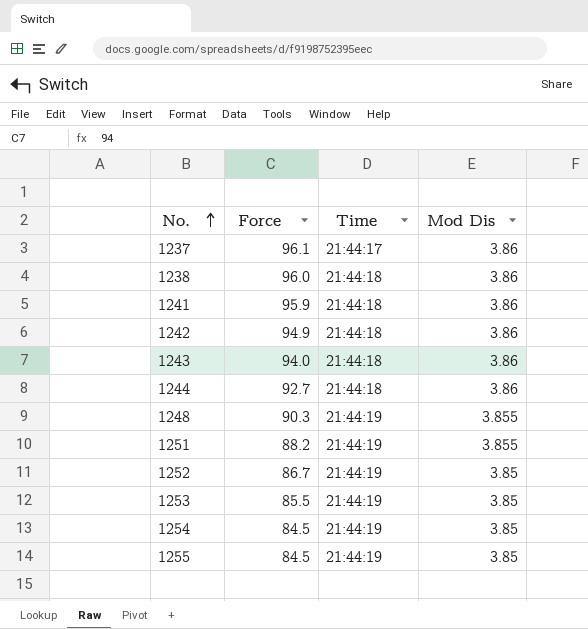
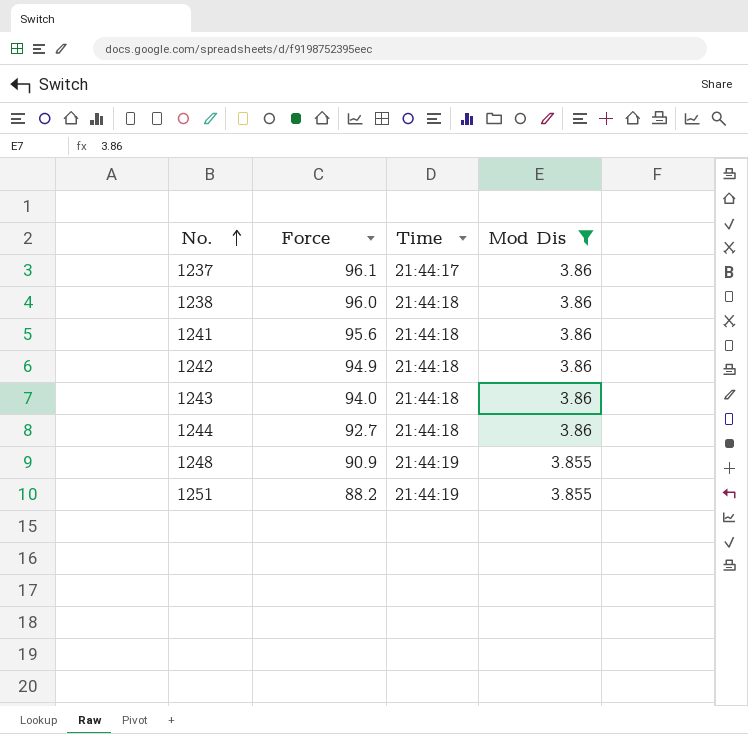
filter: none -> Mod Dis != 3.85
1241 | Force: 95.9 -> 95.6
1248 | Force: 90.3 -> 90.9

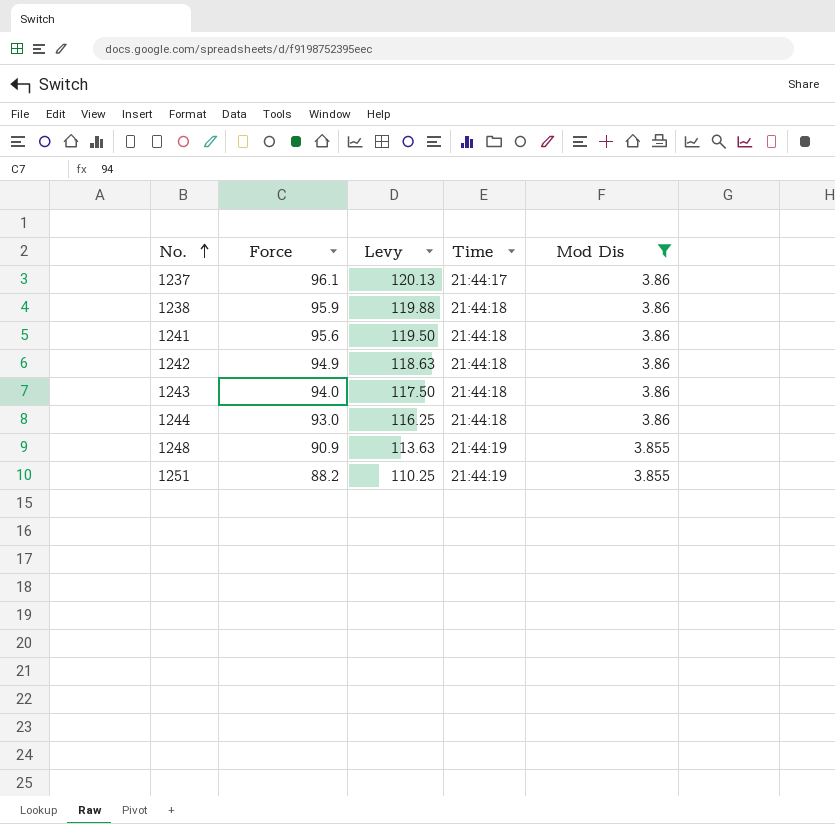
column Levy | formula: none -> [Force] * 1.25
1238 | Force: 96.0 -> 95.9
1244 | Force: 92.7 -> 93.0

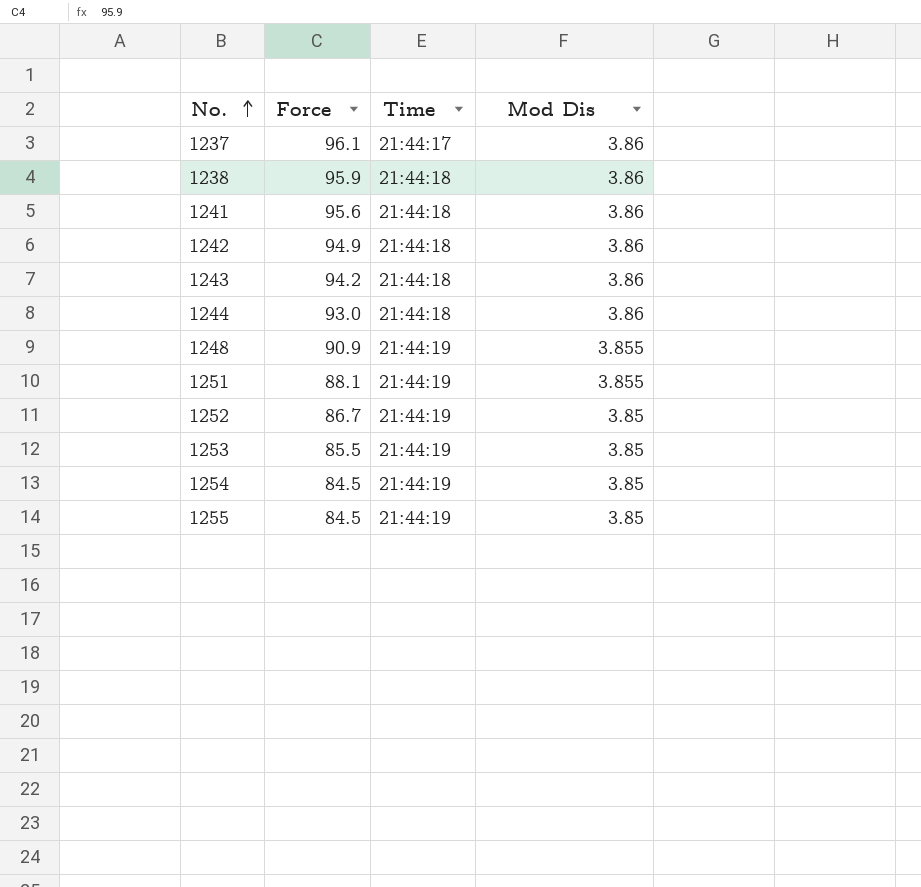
filter: Mod Dis != 3.85 -> none
column Levy | formula: [Force] * 1.25 -> none
1243 | Force: 94.0 -> 94.2
1251 | Force: 88.2 -> 88.1

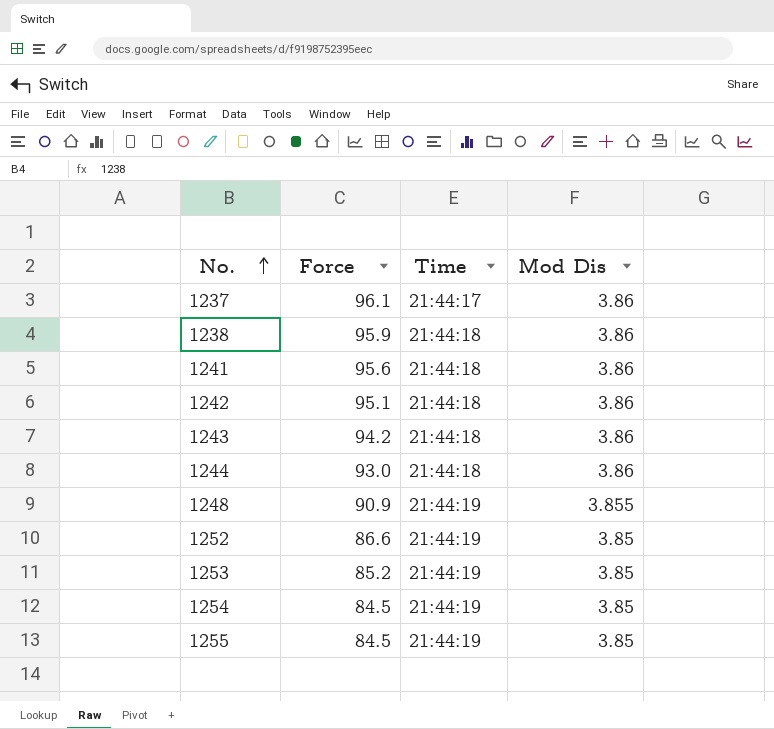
row 1251: 88.1 | 21:44:19 | 3.855 -> none
1242 | Force: 94.9 -> 95.1
1252 | Force: 86.7 -> 86.6
1253 | Force: 85.5 -> 85.2

